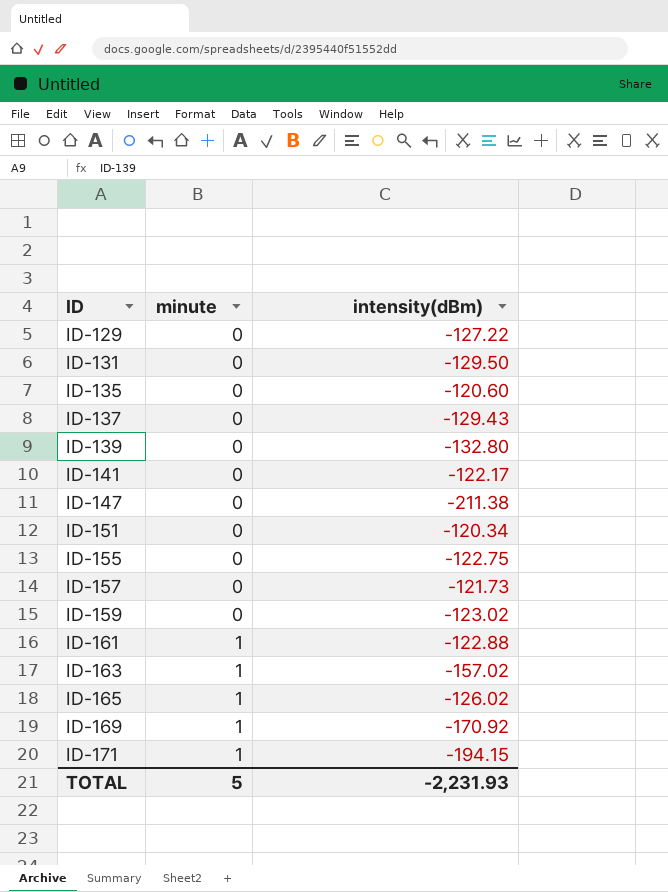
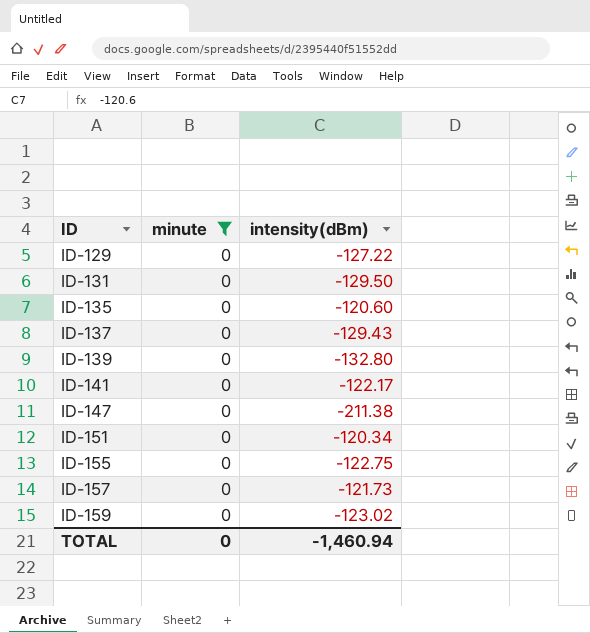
filter: none -> minute = 0
TOTAL | minute: 5 -> 0
TOTAL | intensity(dBm): -2,231.93 -> -1,460.94

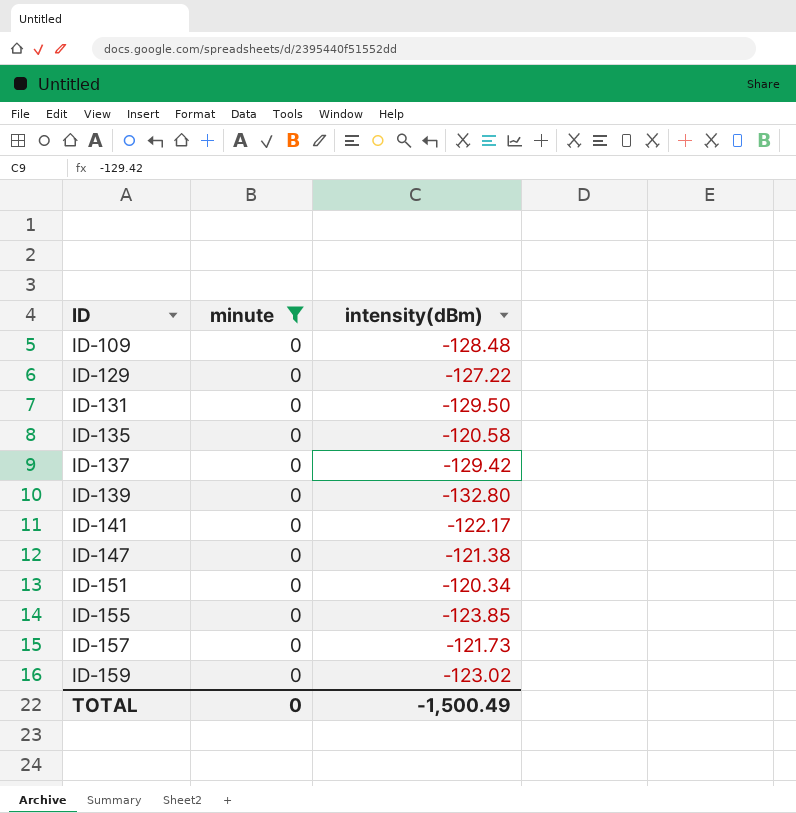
row ID-109: none -> 0 | -128.48
ID-135 | intensity(dBm): -120.60 -> -120.58
ID-137 | intensity(dBm): -129.43 -> -129.42
ID-147 | intensity(dBm): -211.38 -> -121.38
ID-155 | intensity(dBm): -122.75 -> -123.85
TOTAL | intensity(dBm): -1,460.94 -> -1,500.49

